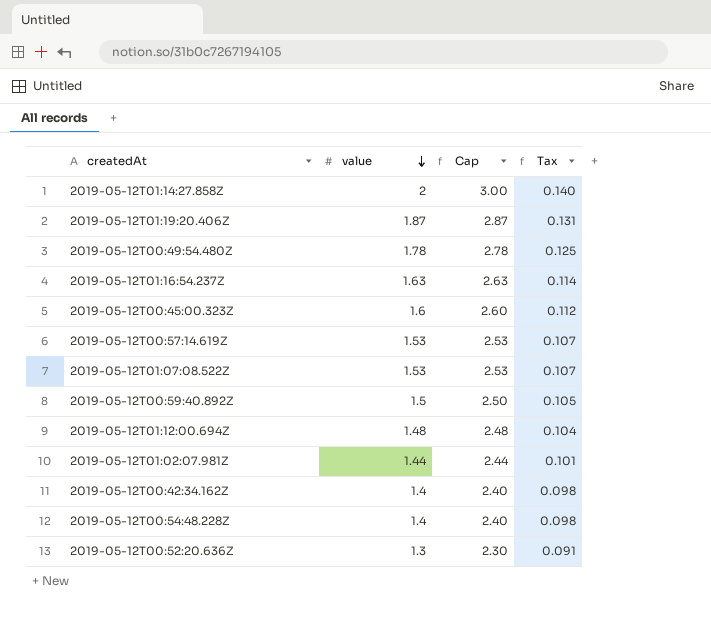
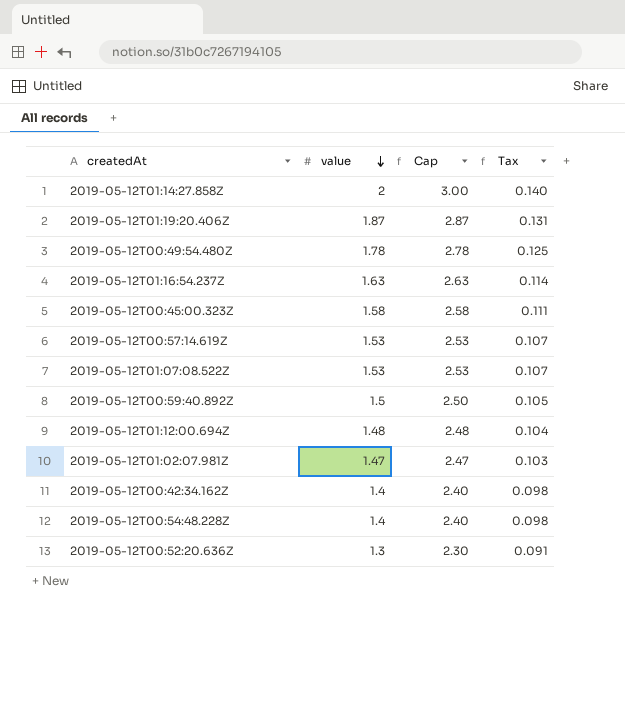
2019-05-12T00:45:00.323Z | value: 1.6 -> 1.58
2019-05-12T00:45:00.323Z | Cap: 2.60 -> 2.58
2019-05-12T00:45:00.323Z | Tax: 0.112 -> 0.111
2019-05-12T01:02:07.981Z | value: 1.44 -> 1.47
2019-05-12T01:02:07.981Z | Cap: 2.44 -> 2.47
2019-05-12T01:02:07.981Z | Tax: 0.101 -> 0.103

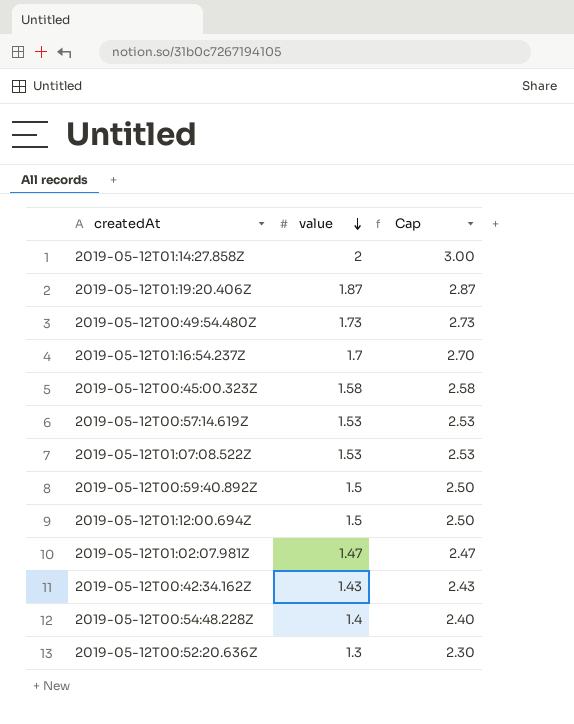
column Tax | formula: [value] * 0.07 -> none
2019-05-12T00:49:54.480Z | value: 1.78 -> 1.73
2019-05-12T00:49:54.480Z | Cap: 2.78 -> 2.73
2019-05-12T01:16:54.237Z | value: 1.63 -> 1.7
2019-05-12T01:16:54.237Z | Cap: 2.63 -> 2.70
2019-05-12T01:12:00.694Z | value: 1.48 -> 1.5
2019-05-12T01:12:00.694Z | Cap: 2.48 -> 2.50
2019-05-12T00:42:34.162Z | value: 1.4 -> 1.43
2019-05-12T00:42:34.162Z | Cap: 2.40 -> 2.43

